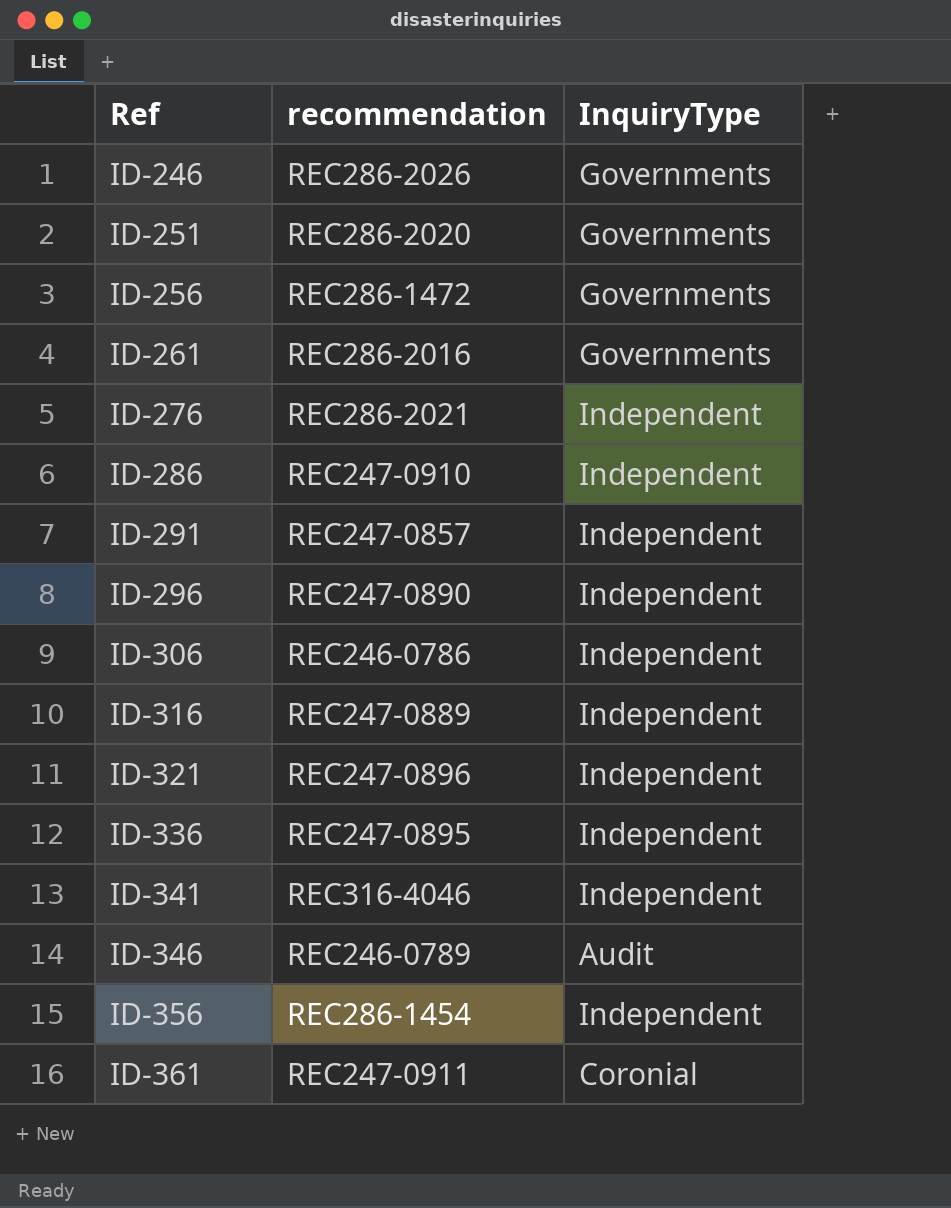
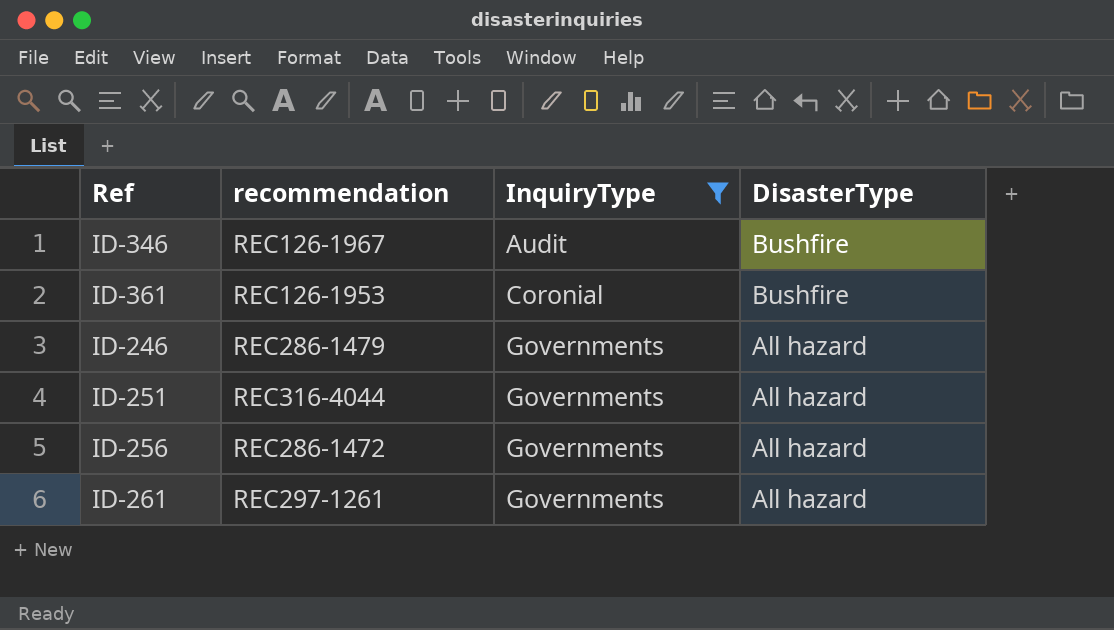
filter: none -> InquiryType != Independent
row order: Ref ascending -> InquiryType ascending
column DisasterType | position: none -> 4
ID-346 | recommendation: REC246-0789 -> REC126-1967
ID-361 | recommendation: REC247-0911 -> REC126-1953
ID-246 | recommendation: REC286-2026 -> REC286-1479
ID-251 | recommendation: REC286-2020 -> REC316-4044
ID-261 | recommendation: REC286-2016 -> REC297-1261

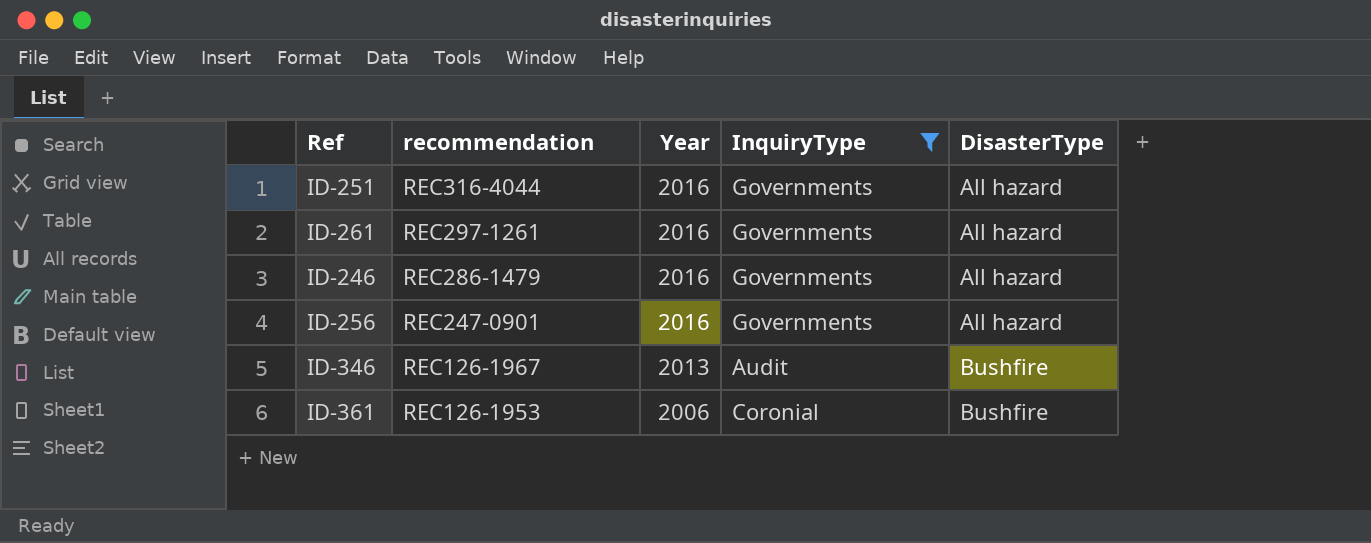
row order: InquiryType ascending -> recommendation descending
column Year | position: none -> 3
ID-256 | recommendation: REC286-1472 -> REC247-0901

